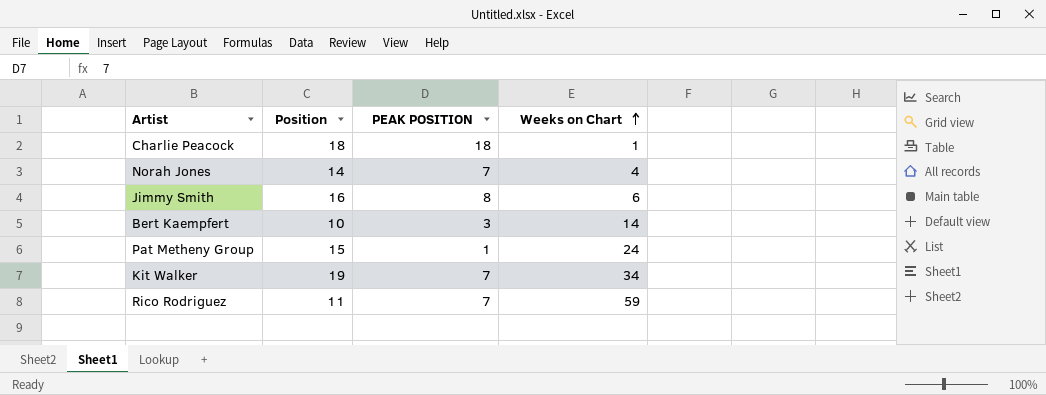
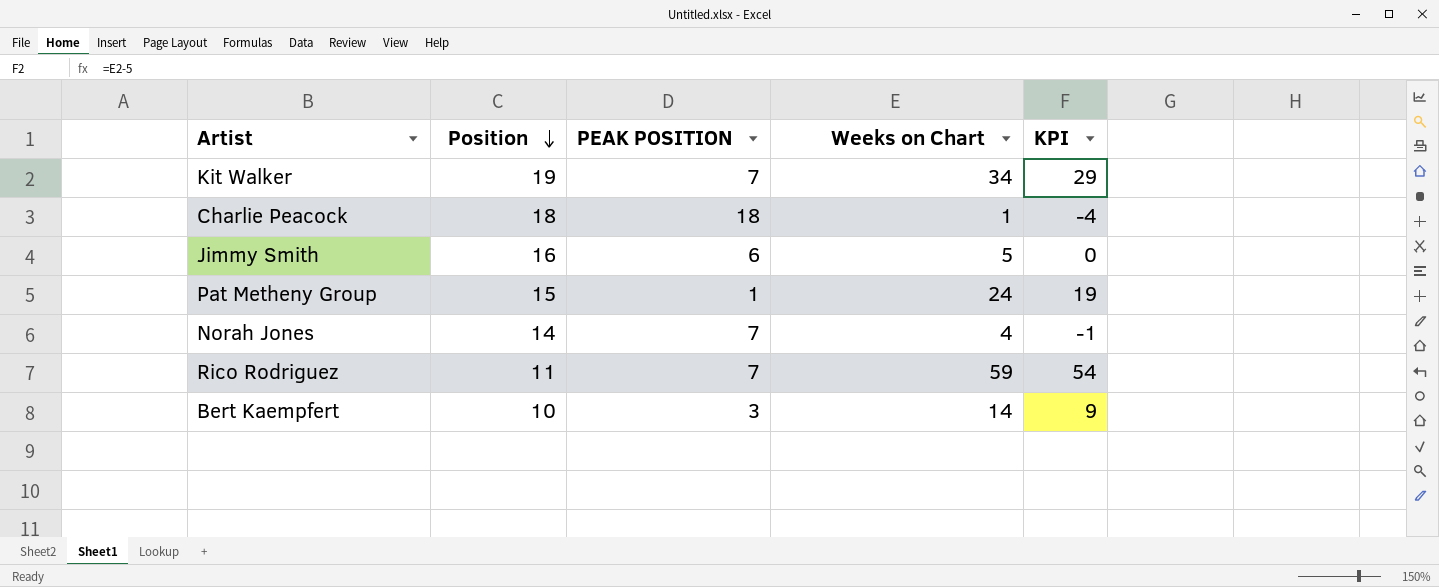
row order: Weeks on Chart ascending -> Position descending
column KPI | formula: none -> [Weeks on Chart] - 5
Jimmy Smith | PEAK POSITION: 8 -> 6
Jimmy Smith | Weeks on Chart: 6 -> 5

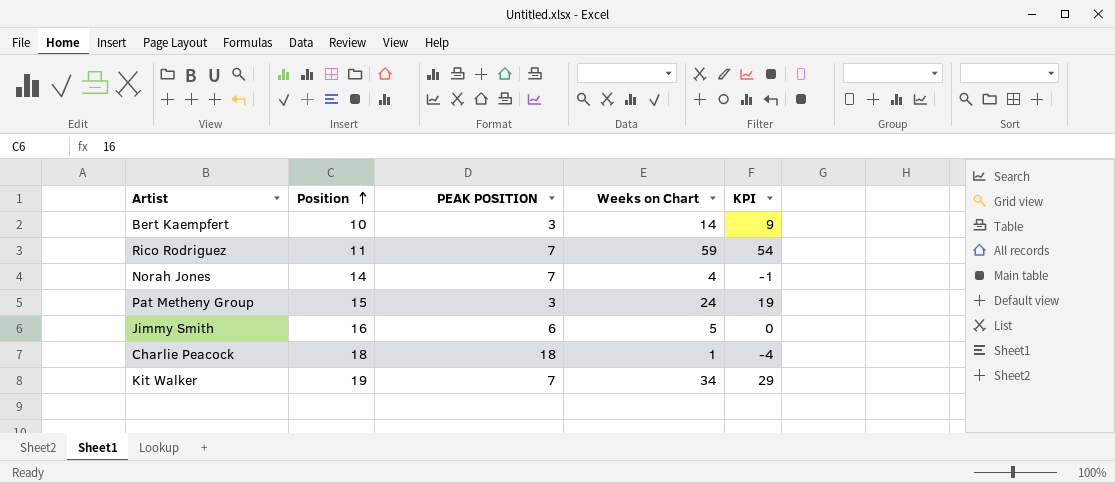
row order: Position descending -> Position ascending
Pat Metheny Group | PEAK POSITION: 1 -> 3

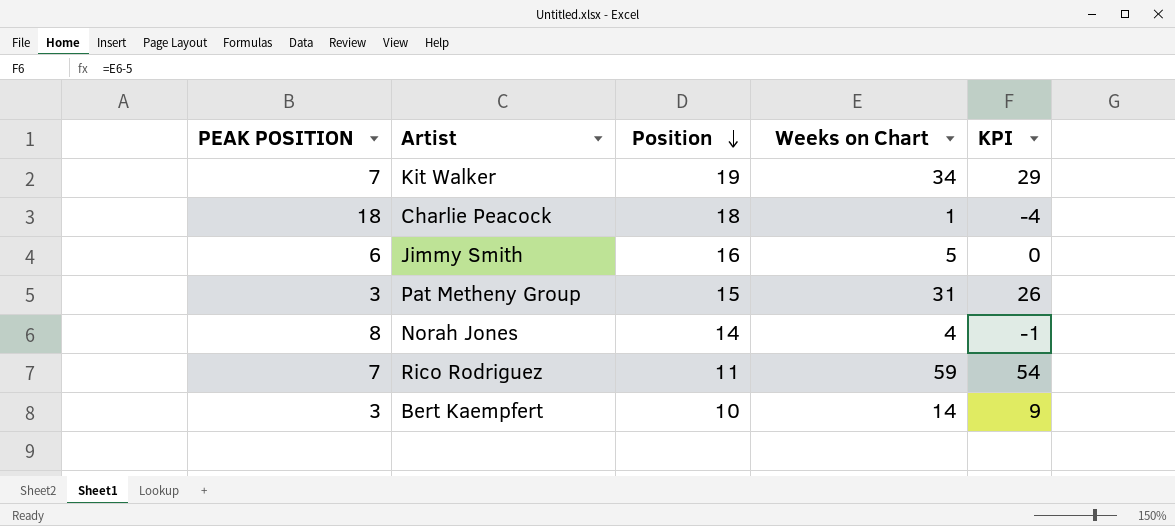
row order: Position ascending -> Position descending
column PEAK POSITION | position: 3 -> 1
Pat Metheny Group | Weeks on Chart: 24 -> 31
Pat Metheny Group | KPI: 19 -> 26
Norah Jones | PEAK POSITION: 7 -> 8

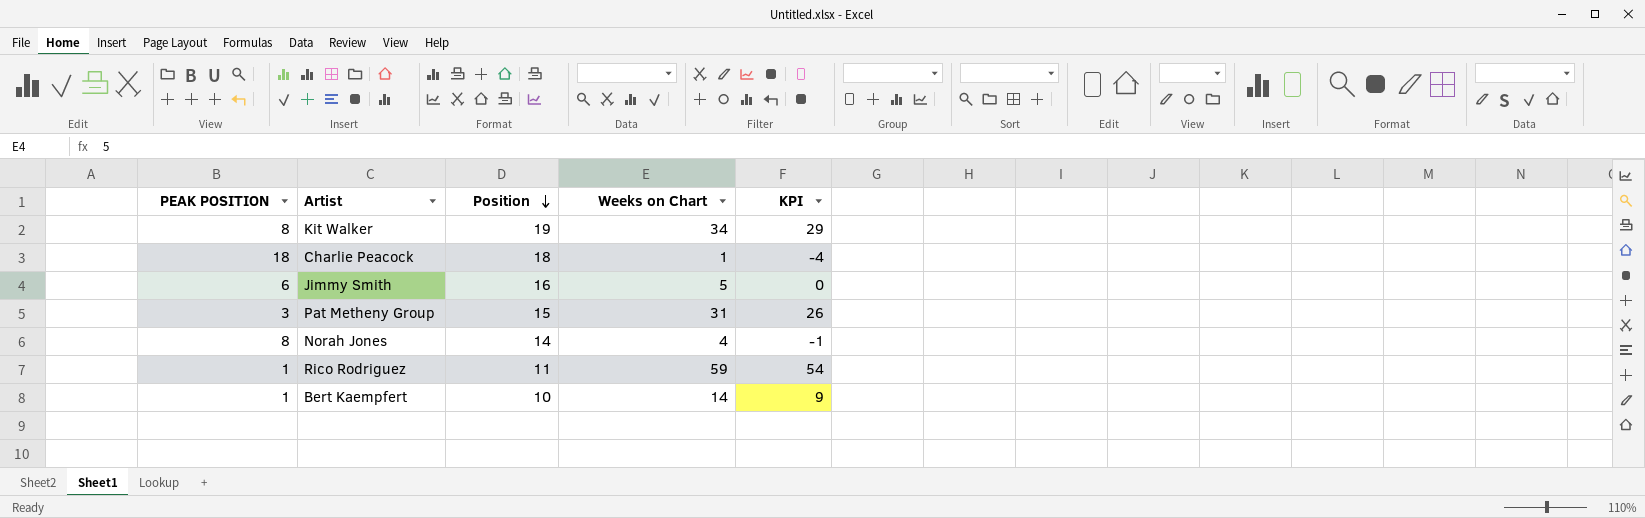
Kit Walker | PEAK POSITION: 7 -> 8
Rico Rodriguez | PEAK POSITION: 7 -> 1
Bert Kaempfert | PEAK POSITION: 3 -> 1

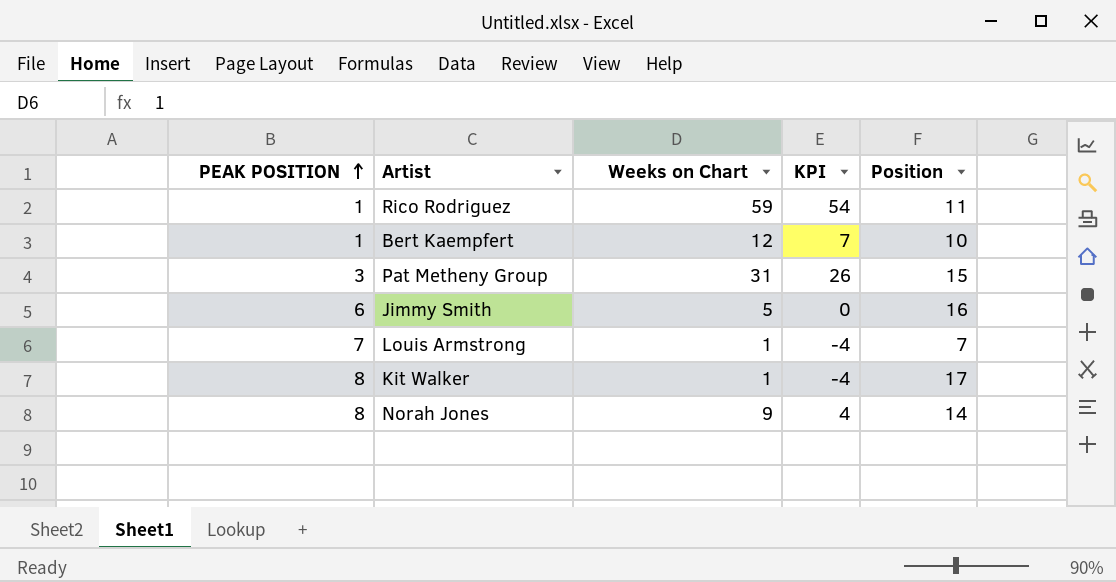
row order: Position descending -> PEAK POSITION ascending
column Position | position: 3 -> 5
row Charlie Peacock: 18 | 18 | 1 | -4 -> none
Bert Kaempfert | Weeks on Chart: 14 -> 12
Bert Kaempfert | KPI: 9 -> 7
row Louis Armstrong: none -> 7 | 1 | -4 | 7
Kit Walker | Weeks on Chart: 34 -> 1
Kit Walker | KPI: 29 -> -4
Kit Walker | Position: 19 -> 17
Norah Jones | Weeks on Chart: 4 -> 9
Norah Jones | KPI: -1 -> 4

